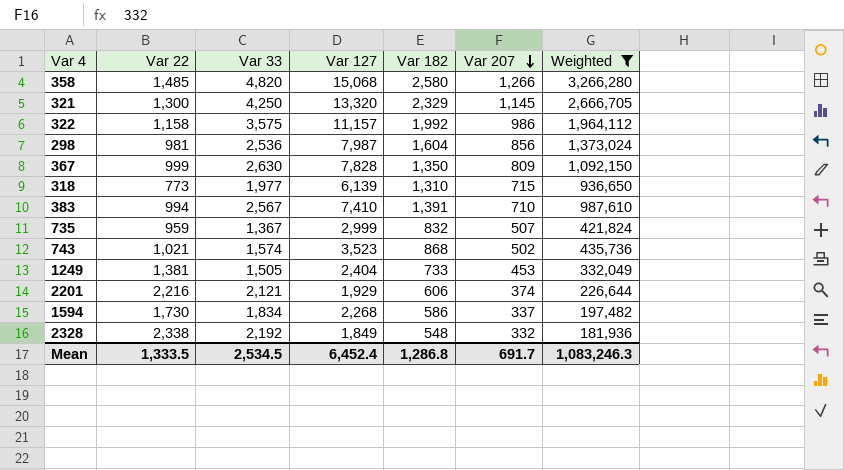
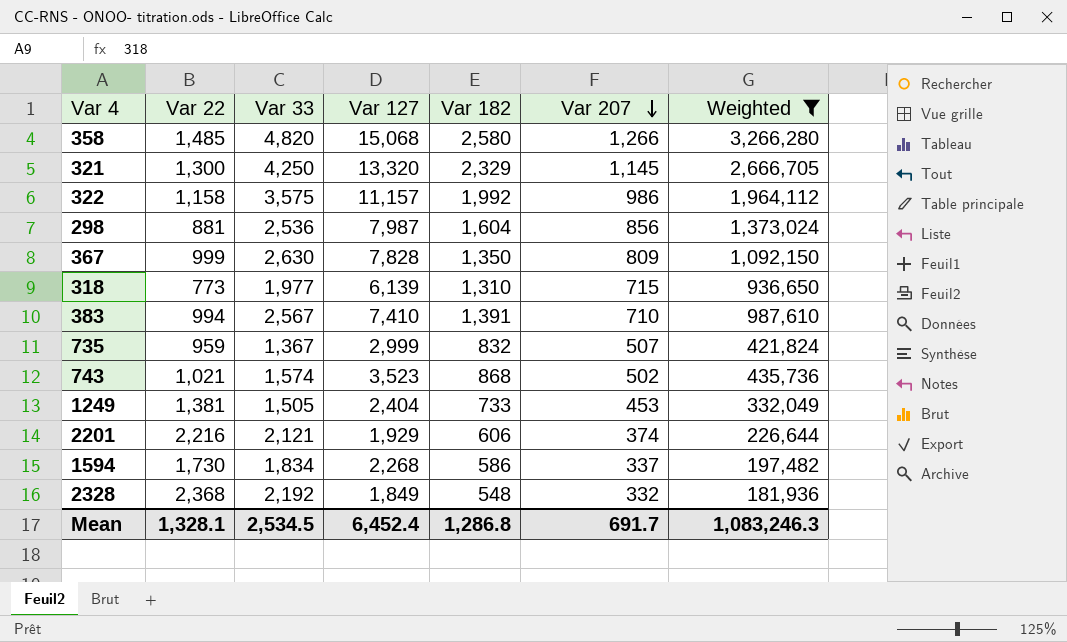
298 | Var 22: 981 -> 881
2328 | Var 22: 2,338 -> 2,368
Mean | Var 22: 1,333.5 -> 1,328.1

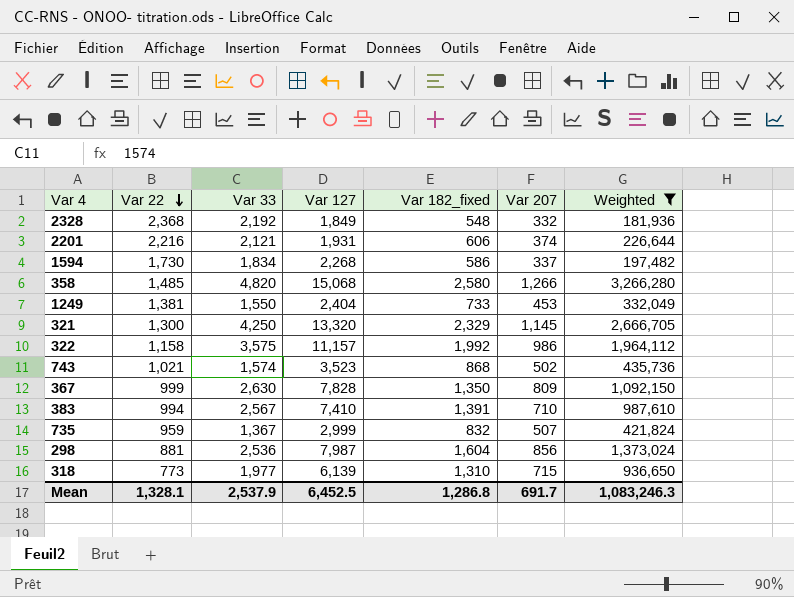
row order: Var 207 descending -> Var 22 descending
column name: Var 182 -> Var 182_fixed
2201 | Var 127: 1,929 -> 1,931
1249 | Var 33: 1,505 -> 1,550
Mean | Var 33: 2,534.5 -> 2,537.9
Mean | Var 127: 6,452.4 -> 6,452.5

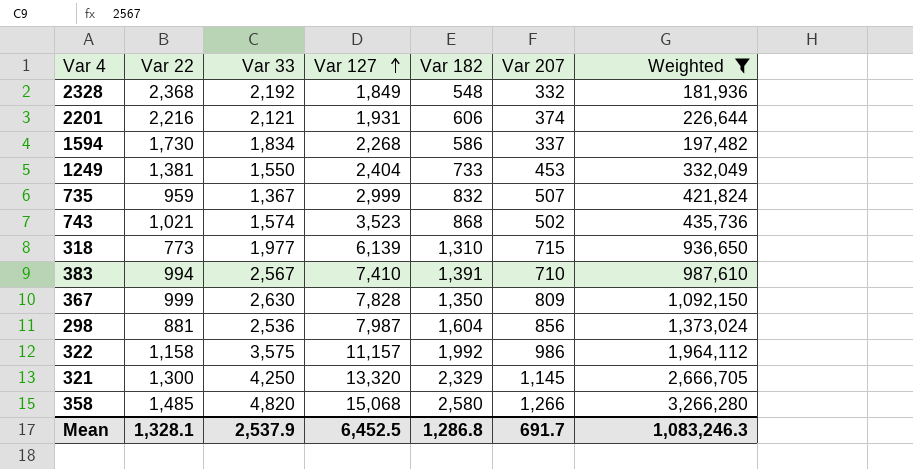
row order: Var 22 descending -> Var 127 ascending
column name: Var 182_fixed -> Var 182

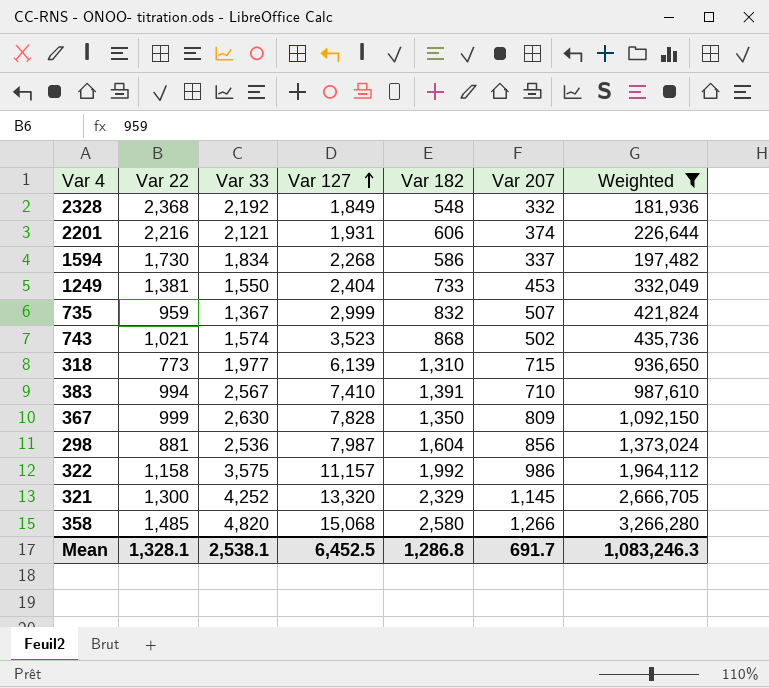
321 | Var 33: 4,250 -> 4,252
Mean | Var 33: 2,537.9 -> 2,538.1

